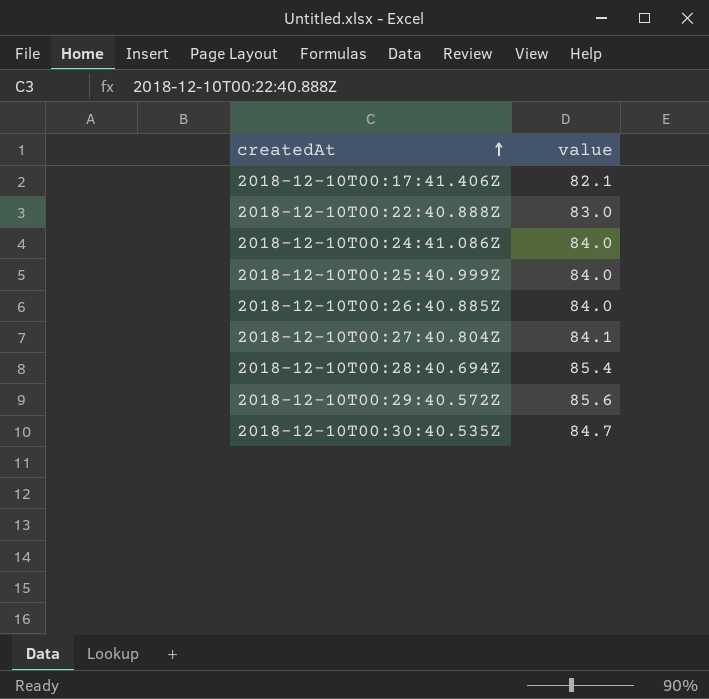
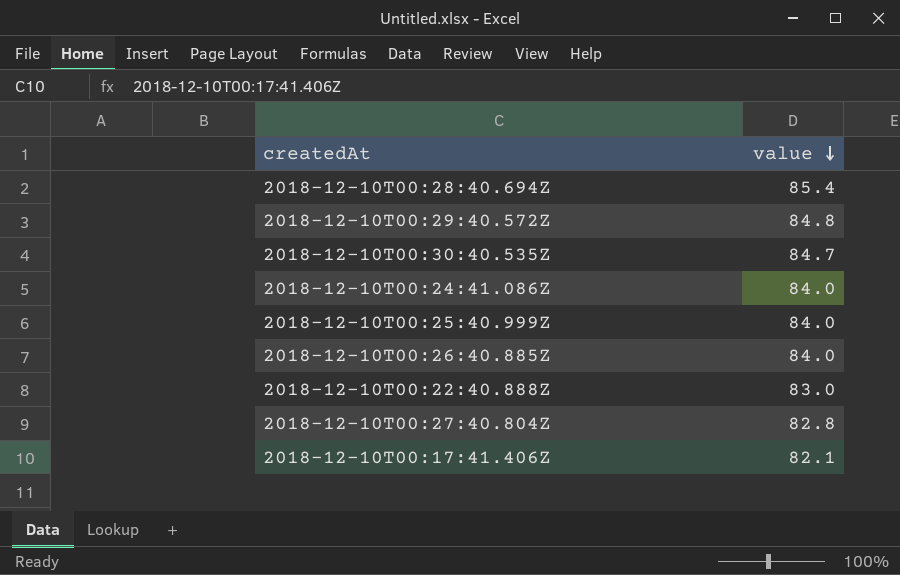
row order: createdAt ascending -> value descending
2018-12-10T00:29:40.572Z | value: 85.6 -> 84.8
2018-12-10T00:27:40.804Z | value: 84.1 -> 82.8

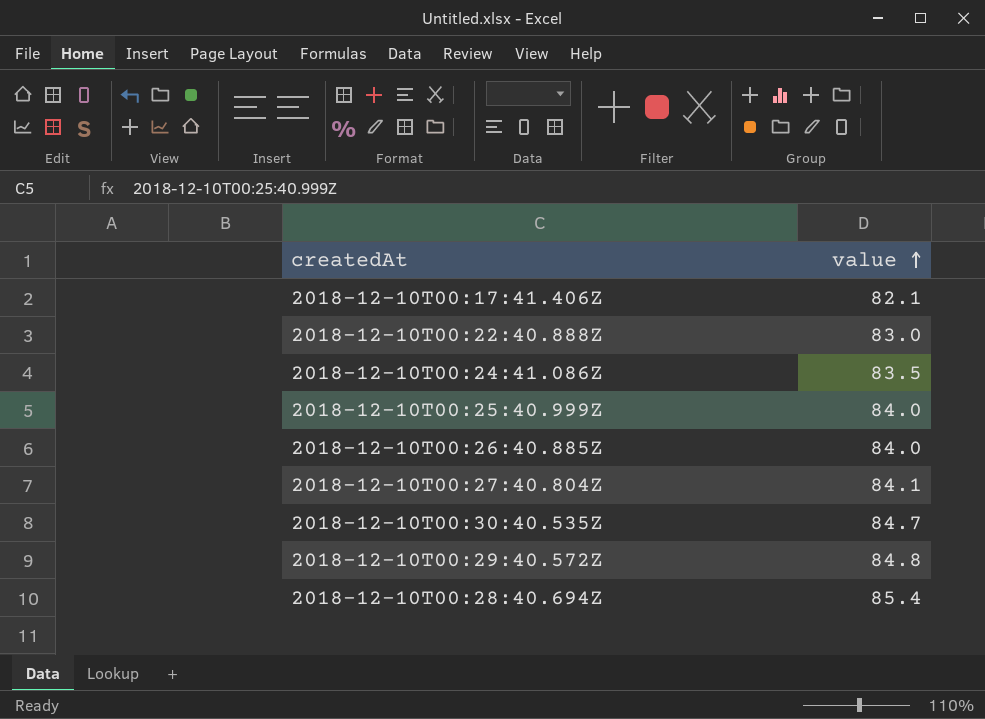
row order: value descending -> value ascending
2018-12-10T00:24:41.086Z | value: 84.0 -> 83.5
2018-12-10T00:27:40.804Z | value: 82.8 -> 84.1

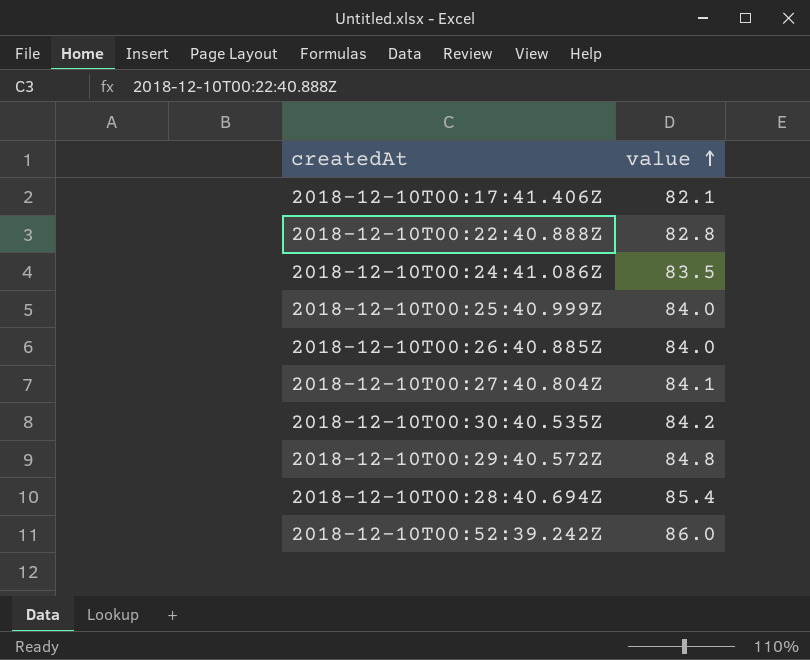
2018-12-10T00:22:40.888Z | value: 83.0 -> 82.8
2018-12-10T00:30:40.535Z | value: 84.7 -> 84.2
row 2018-12-10T00:52:39.242Z: none -> 86.0

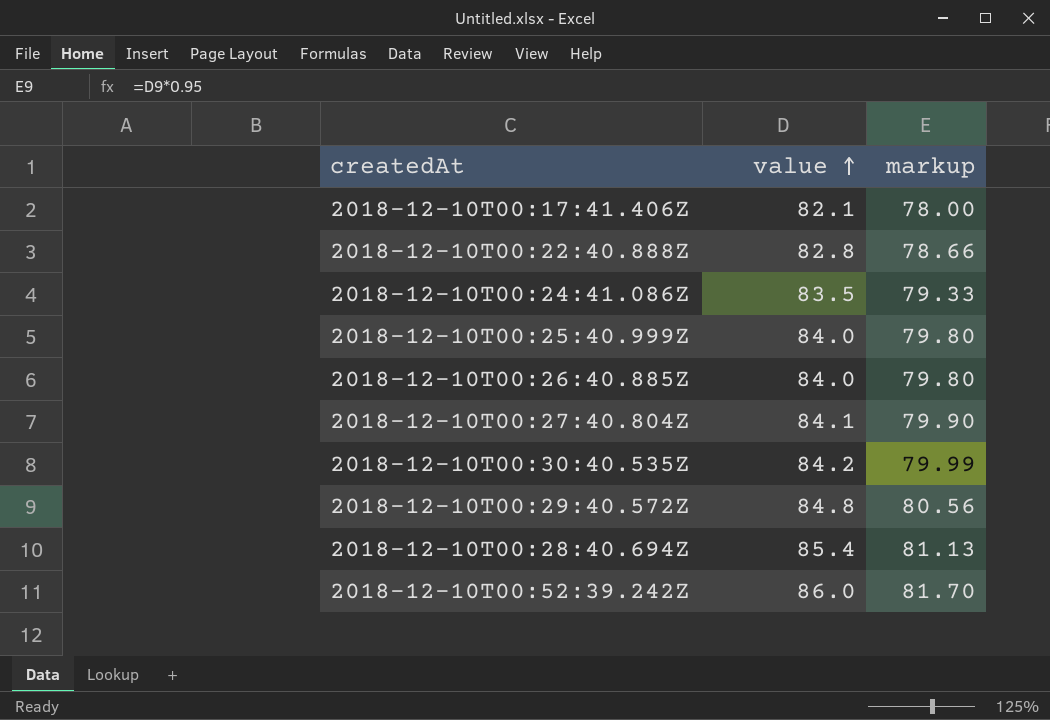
column markup | formula: none -> [value] * 0.95

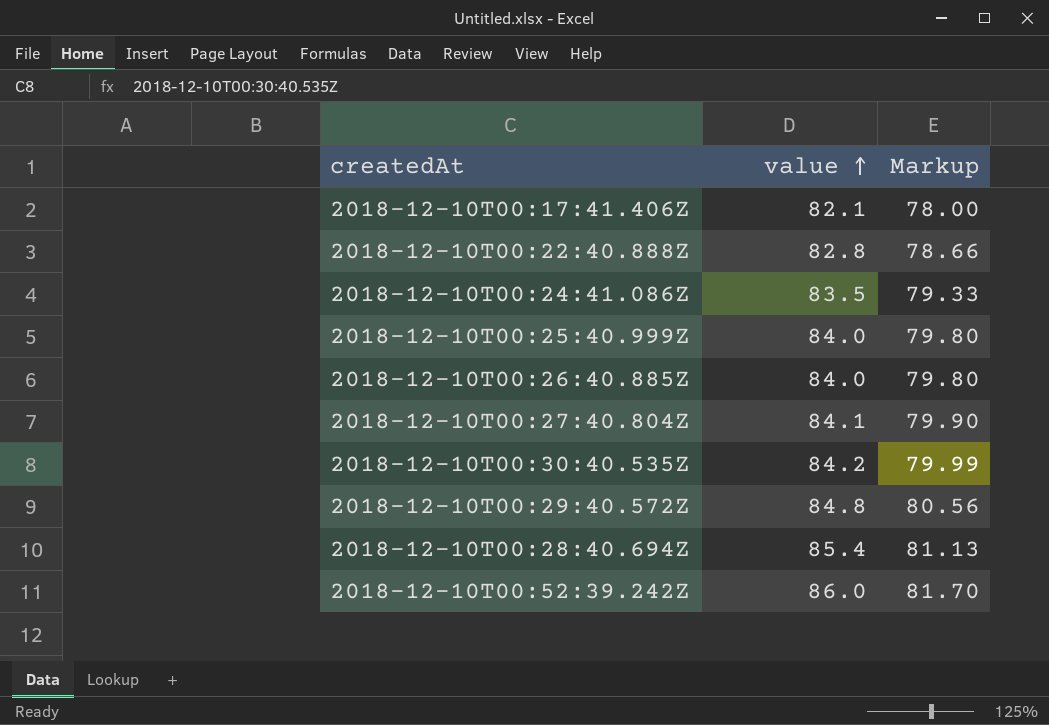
column name: markup -> Markup

